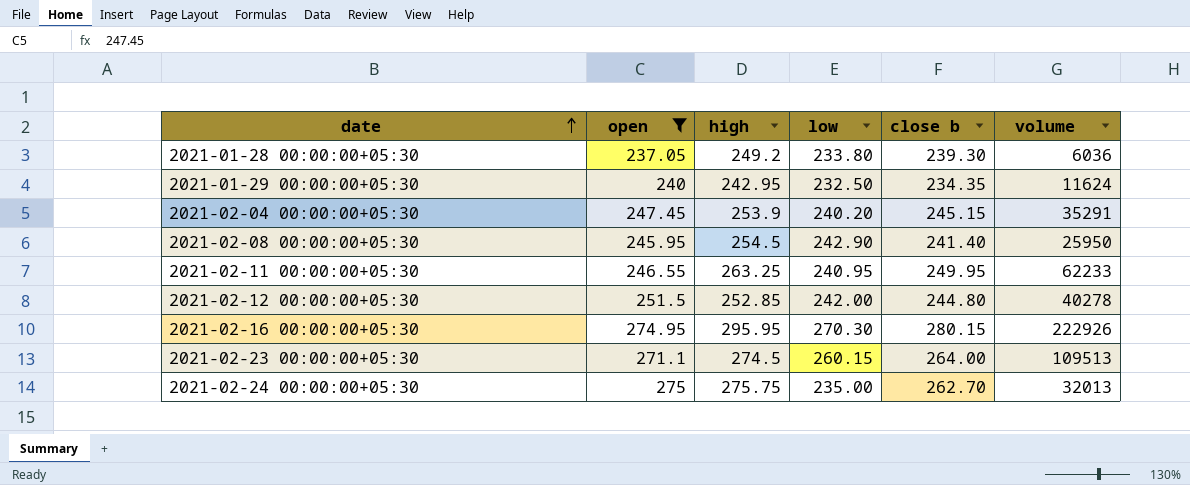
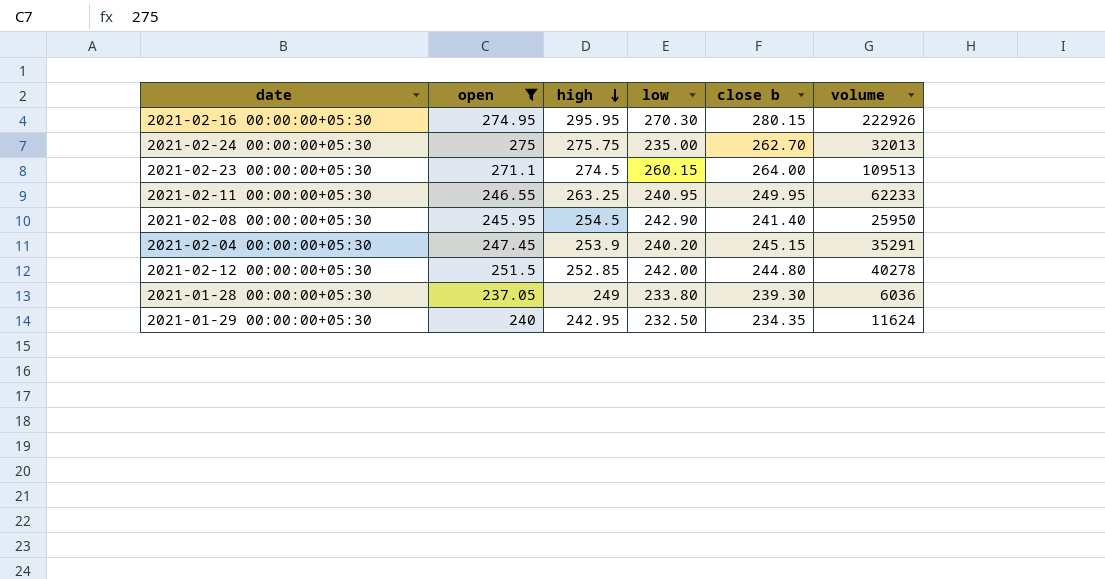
row order: date ascending -> high descending
2021-01-28 00:00:00+05:30 | high: 249.2 -> 249

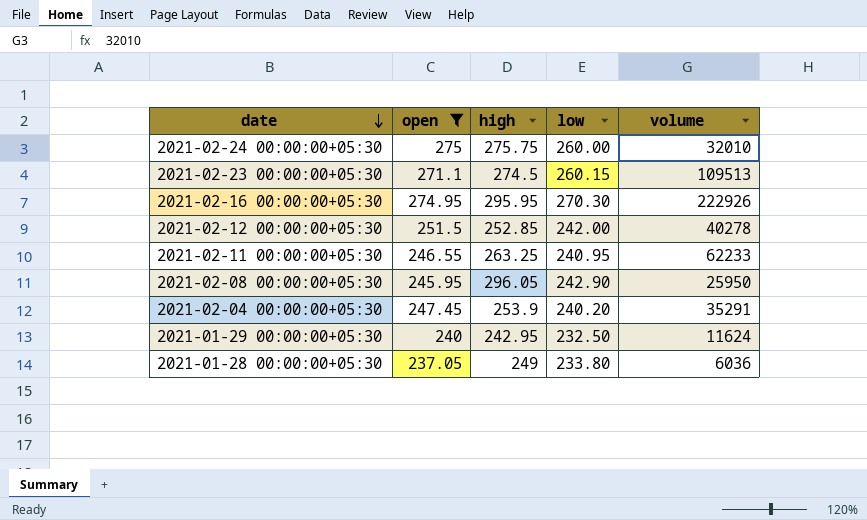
row order: high descending -> date descending
column close b | position: 5 -> none
2021-02-24 00:00:00+05:30 | low: 235.00 -> 260.00
2021-02-24 00:00:00+05:30 | volume: 32013 -> 32010
2021-02-08 00:00:00+05:30 | high: 254.5 -> 296.05

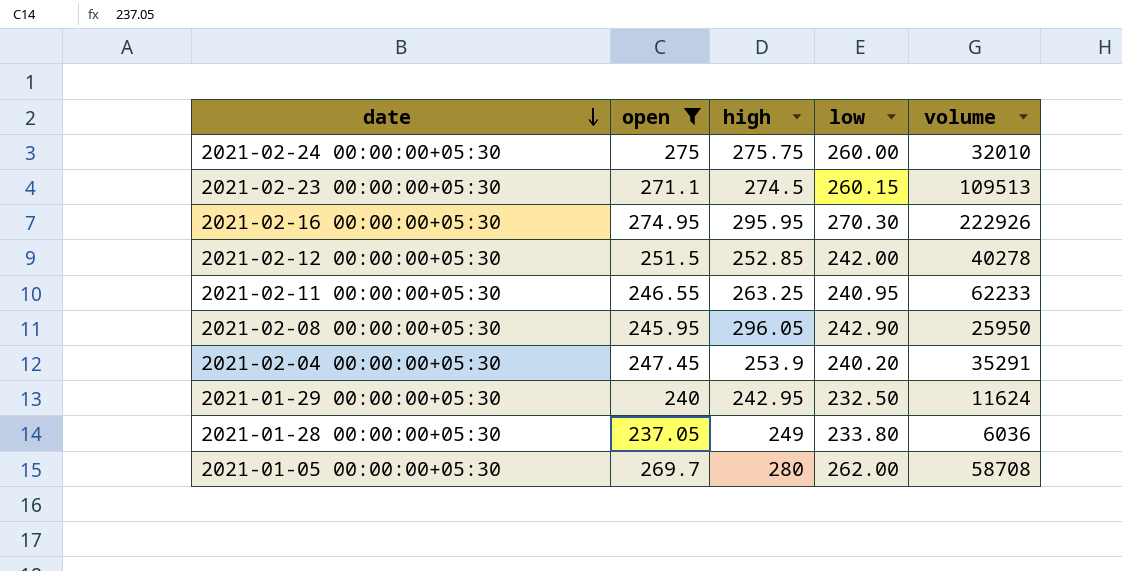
row 2021-01-05 00:00:00+05:30: none -> 269.7 | 280 | 262.00 | 58708

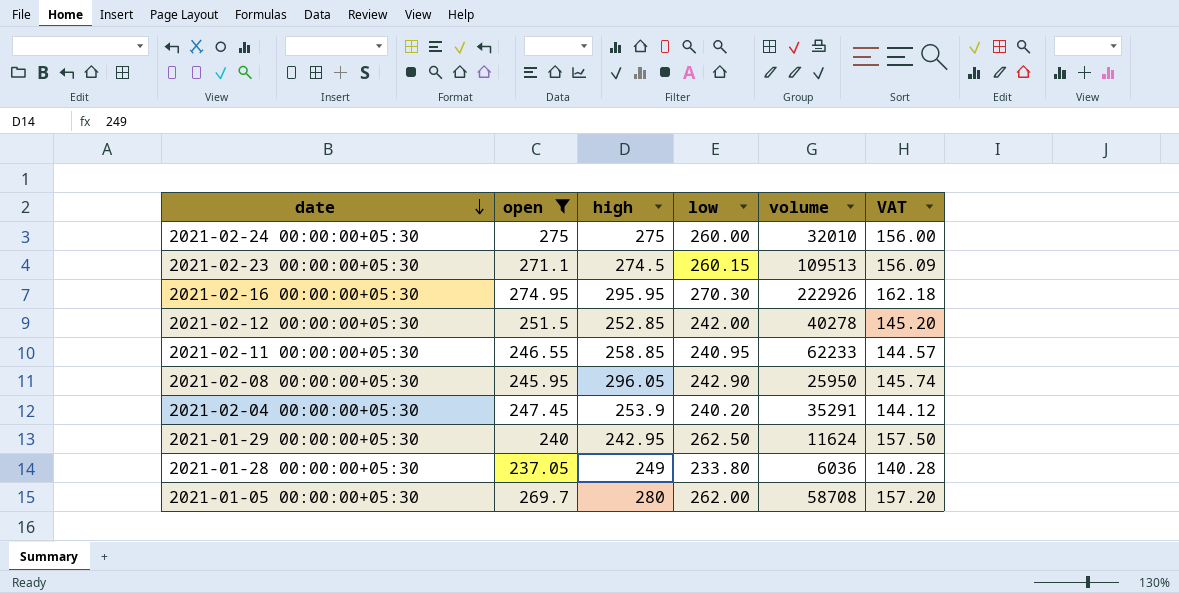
column VAT | formula: none -> [low] * 0.6
2021-02-24 00:00:00+05:30 | high: 275.75 -> 275
2021-02-11 00:00:00+05:30 | high: 263.25 -> 258.85
2021-01-29 00:00:00+05:30 | low: 232.50 -> 262.50

